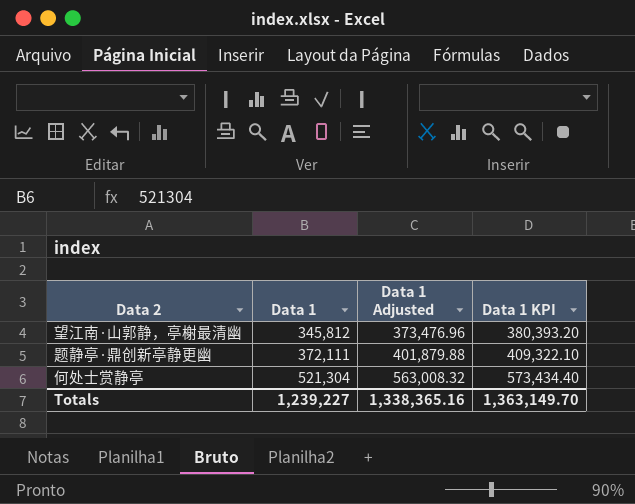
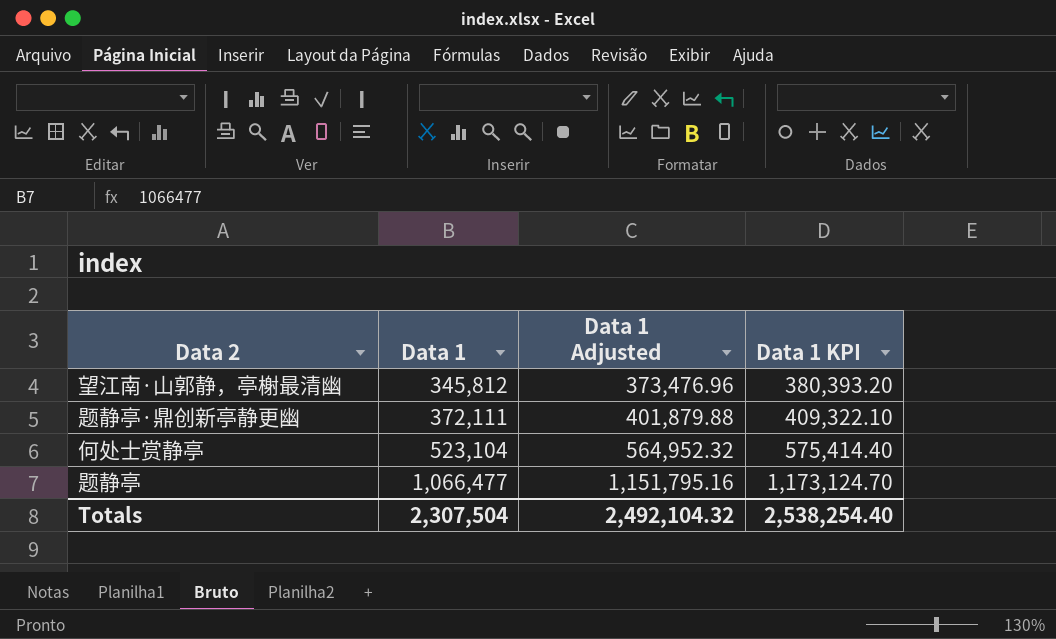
何处士赏静亭 | Data 1: 521,304 -> 523,104
何处士赏静亭 | Data 1 Adjusted: 563,008.32 -> 564,952.32
何处士赏静亭 | Data 1 KPI: 573,434.40 -> 575,414.40
row 题静亭: none -> 1,066,477 | 1,151,795.16 | 1,173,124.70
Totals | Data 1: 1,239,227 -> 2,307,504
Totals | Data 1 Adjusted: 1,338,365.16 -> 2,492,104.32
Totals | Data 1 KPI: 1,363,149.70 -> 2,538,254.40

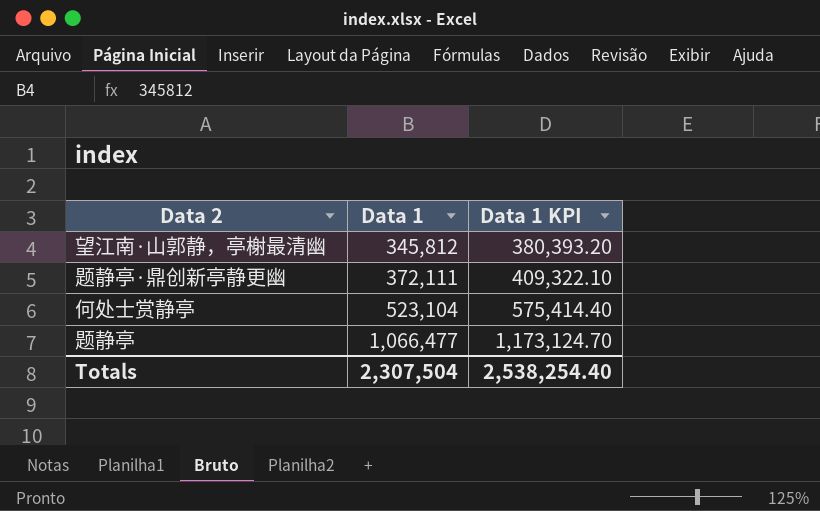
column Data 1 Adjusted | formula: [Data 1] * 1.08 -> none

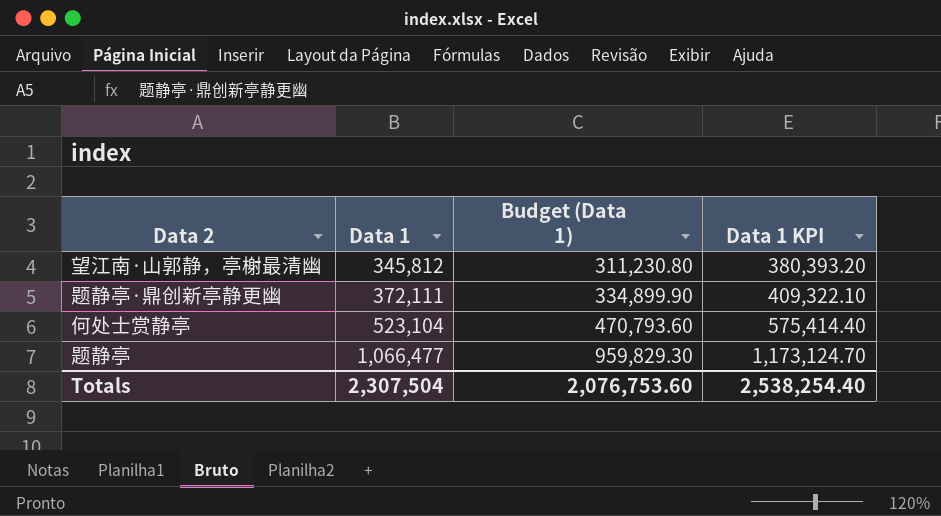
column Budget (Data 1) | formula: none -> [Data 1] * 0.9

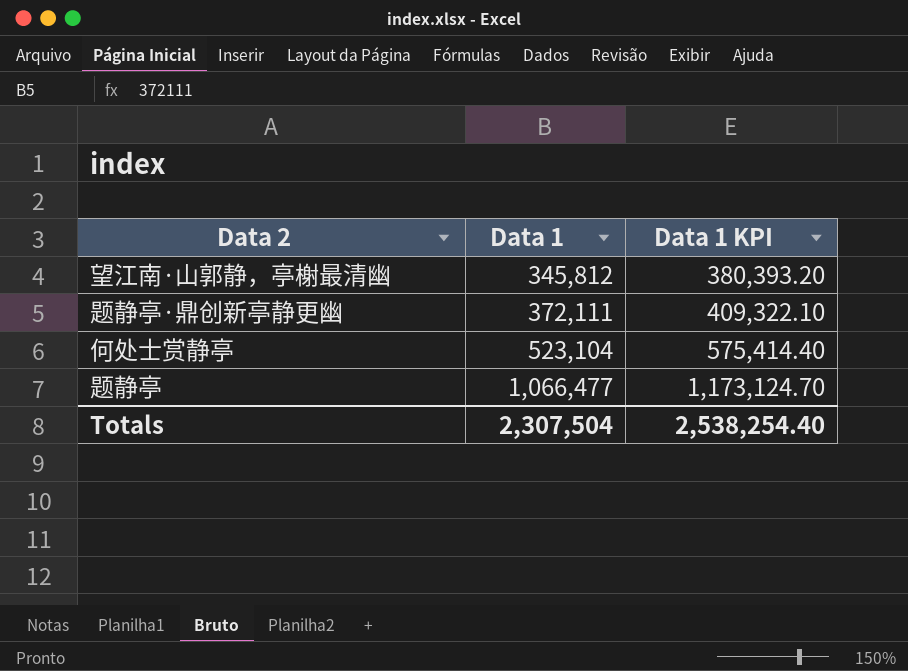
column Budget (Data 1) | formula: [Data 1] * 0.9 -> none

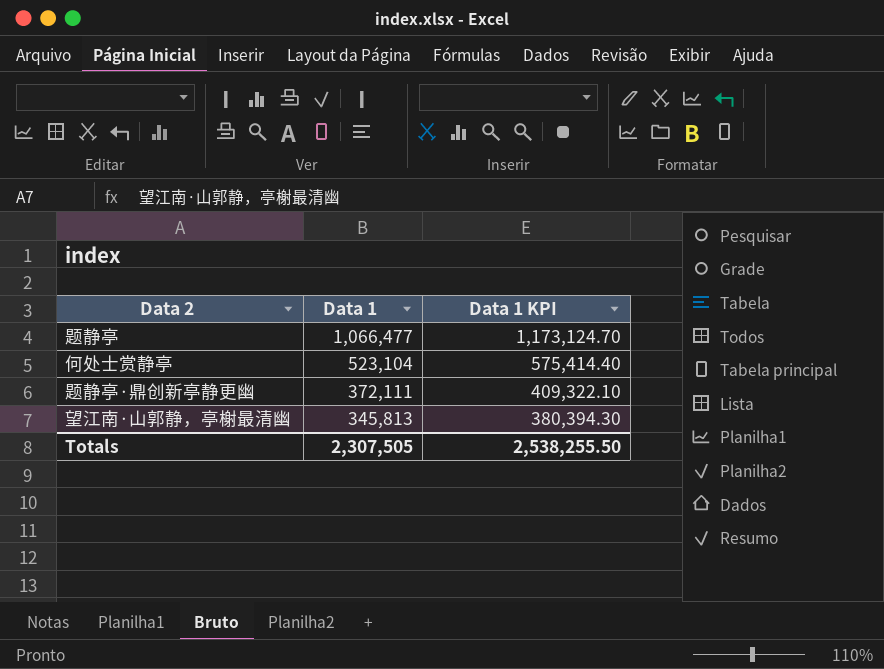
row order: Data 1 ascending -> Data 1 descending
望江南·山郭静，亭榭最清幽 | Data 1: 345,812 -> 345,813
望江南·山郭静，亭榭最清幽 | Data 1 KPI: 380,393.20 -> 380,394.30
Totals | Data 1: 2,307,504 -> 2,307,505
Totals | Data 1 KPI: 2,538,254.40 -> 2,538,255.50

